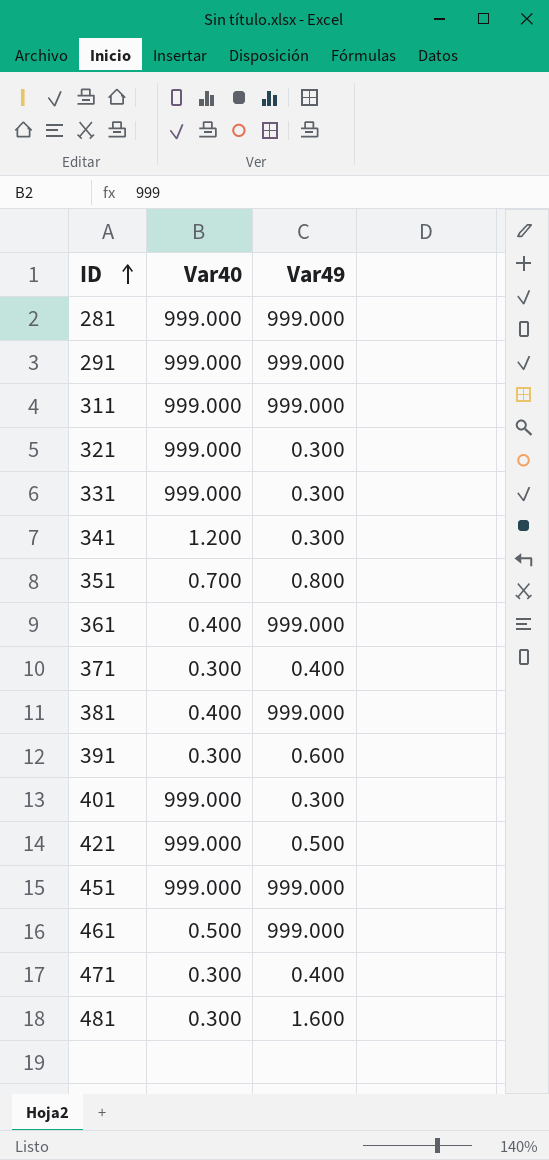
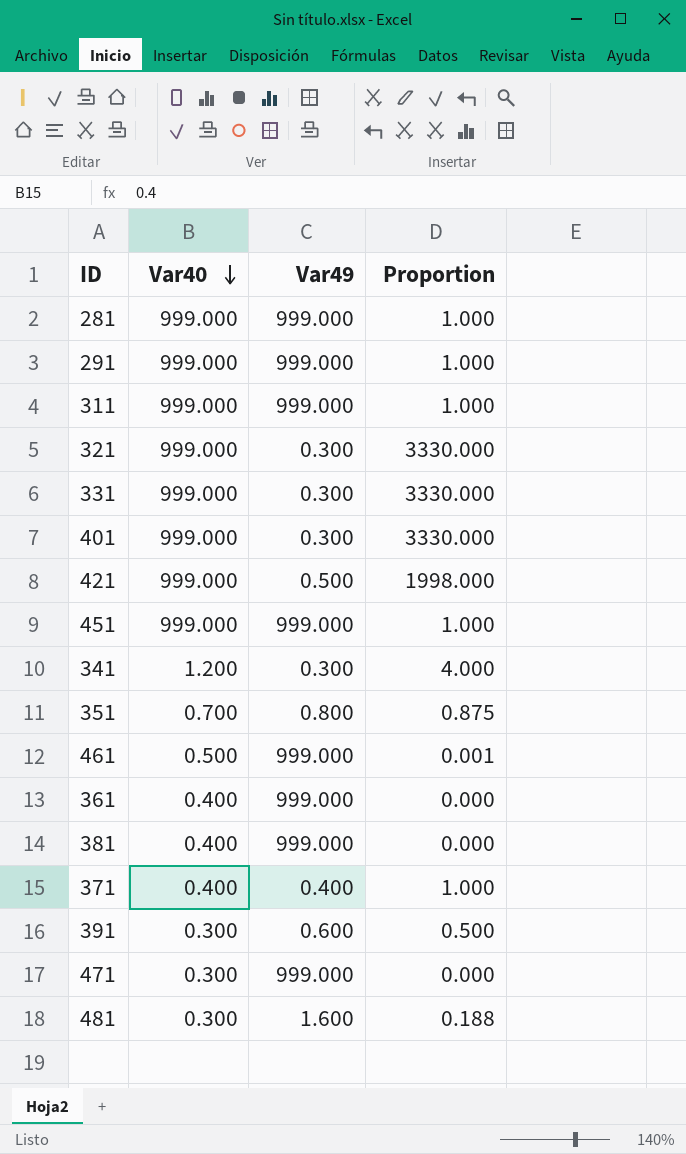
row order: ID ascending -> Var40 descending
column Proportion | formula: none -> [Var40] / [Var49]
371 | Var40: 0.300 -> 0.400
471 | Var49: 0.400 -> 999.000

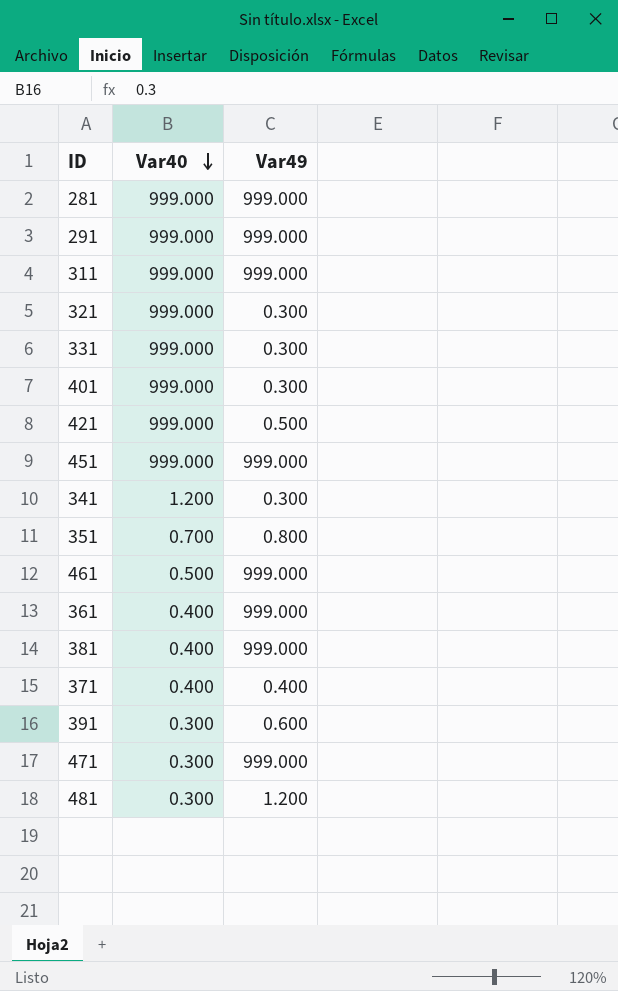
column Proportion | formula: [Var40] / [Var49] -> none
481 | Var49: 1.600 -> 1.200

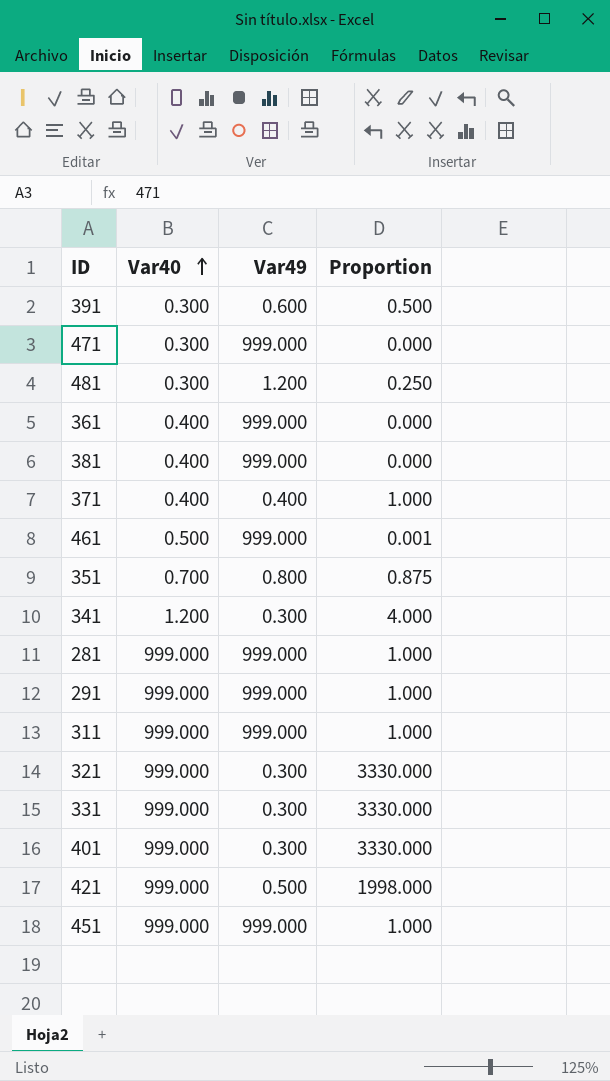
row order: Var40 descending -> Var40 ascending
column Proportion | formula: none -> [Var40] / [Var49]

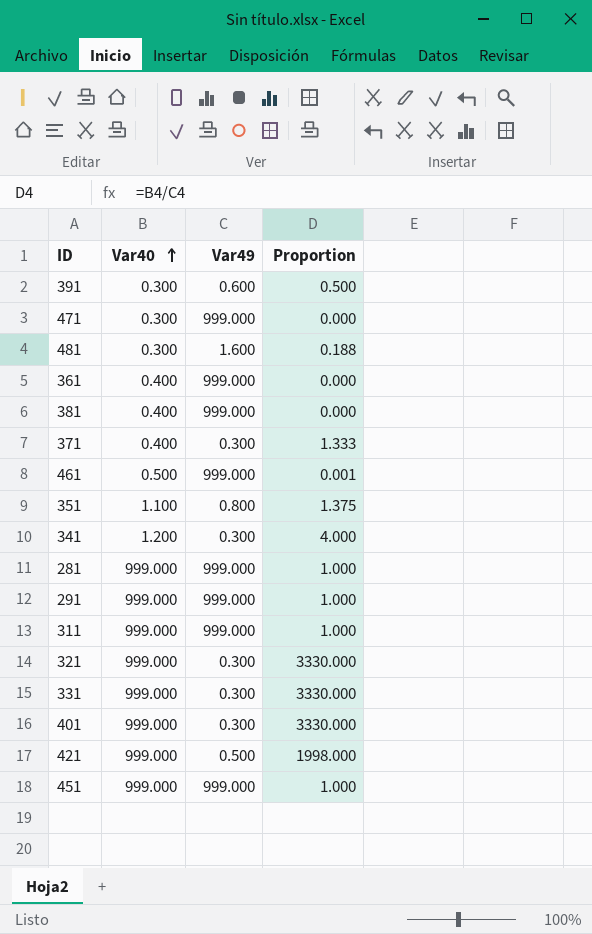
481 | Var49: 1.200 -> 1.600
481 | Proportion: 0.250 -> 0.188
371 | Var49: 0.400 -> 0.300
371 | Proportion: 1.000 -> 1.333
351 | Var40: 0.700 -> 1.100
351 | Proportion: 0.875 -> 1.375

